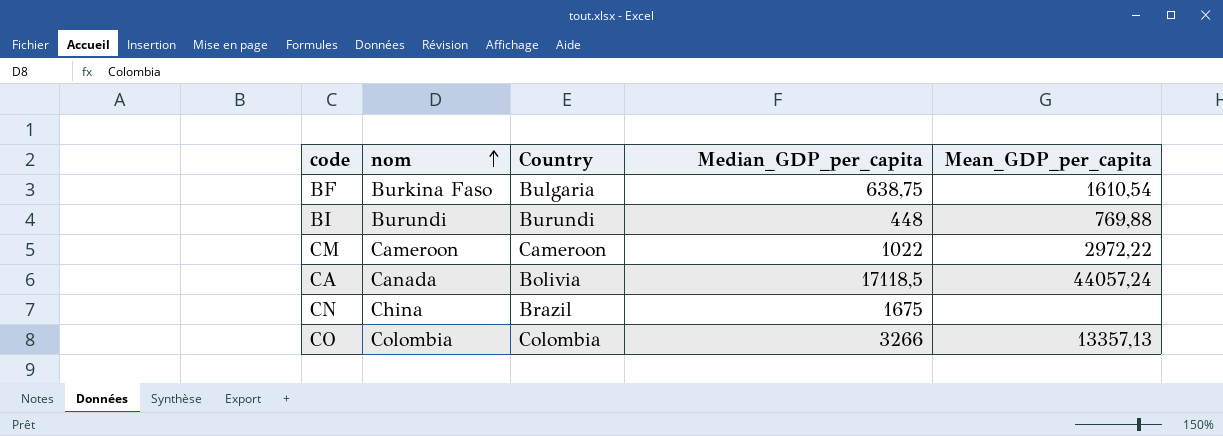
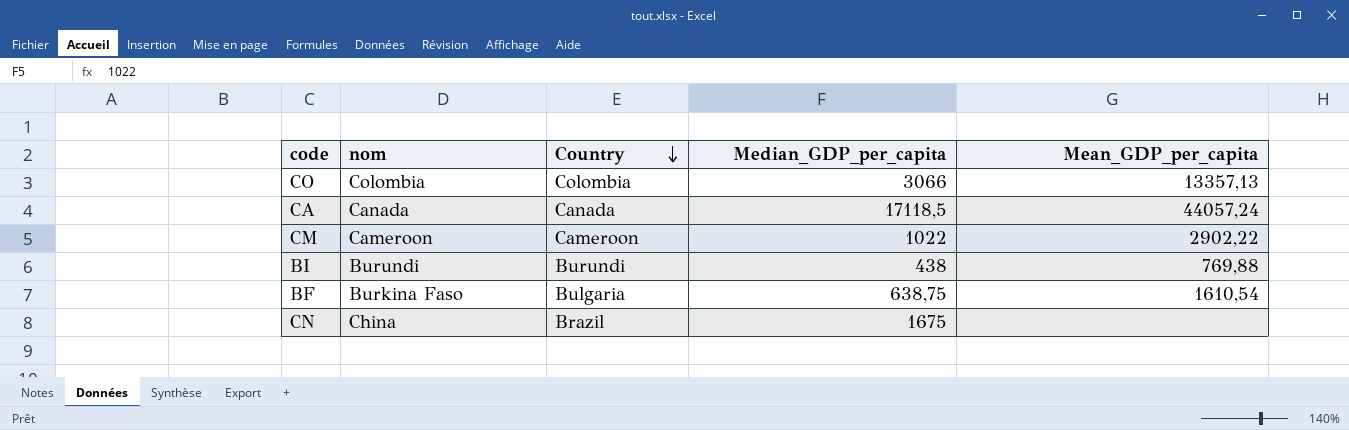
row order: nom ascending -> Country descending
CO | Median_GDP_per_capita: 3266 -> 3066
CA | Country: Bolivia -> Canada
CM | Mean_GDP_per_capita: 2972,22 -> 2902,22
BI | Median_GDP_per_capita: 448 -> 438

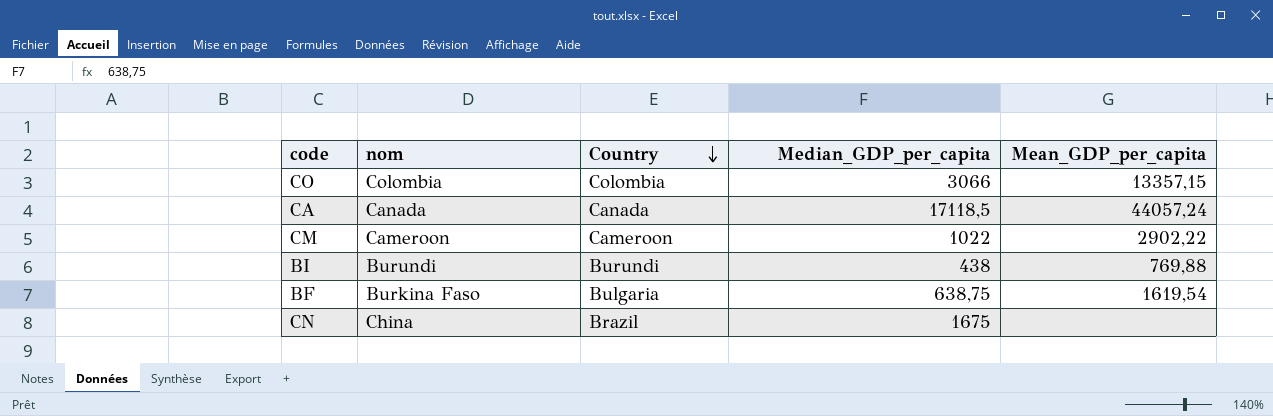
CO | Mean_GDP_per_capita: 13357,13 -> 13357,15
BF | Mean_GDP_per_capita: 1610,54 -> 1619,54

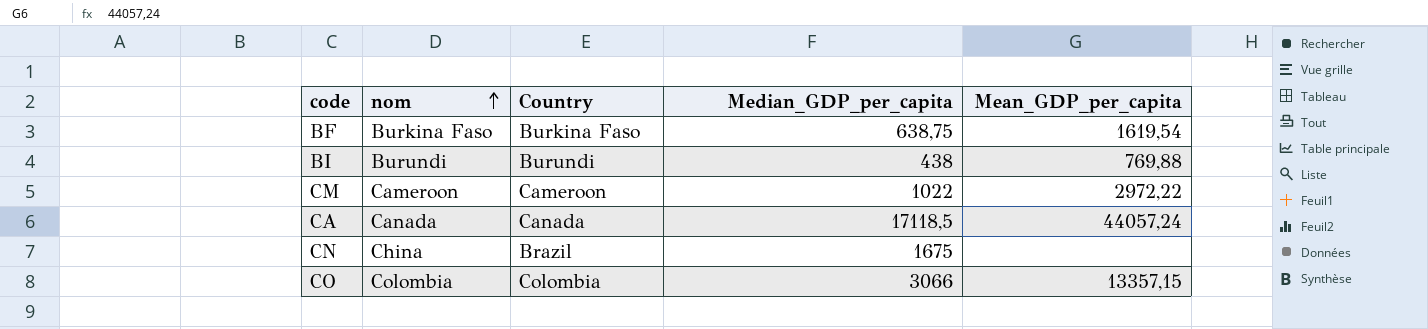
row order: Country descending -> nom ascending
BF | Country: Bulgaria -> Burkina Faso
CM | Mean_GDP_per_capita: 2902,22 -> 2972,22

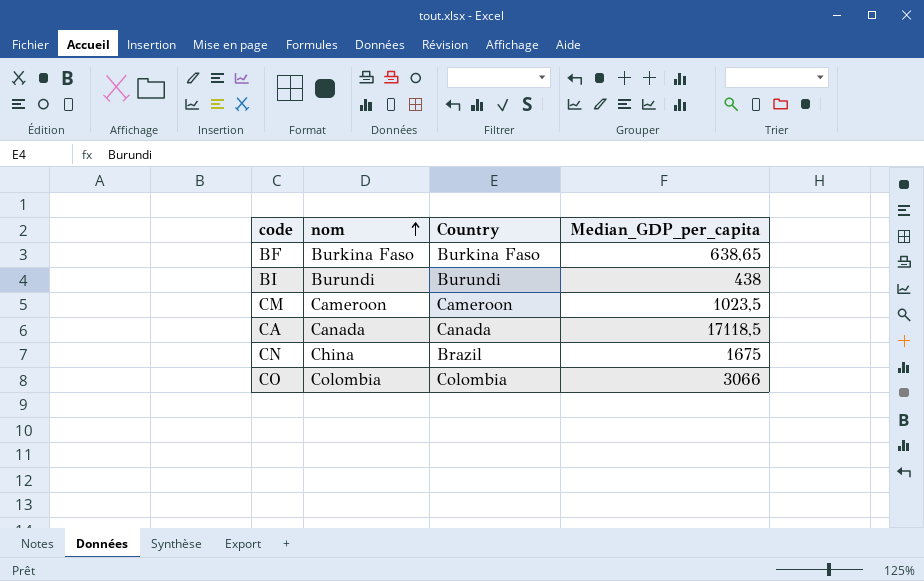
column Mean_GDP_per_capita | position: 5 -> none
BF | Median_GDP_per_capita: 638,75 -> 638,65
CM | Median_GDP_per_capita: 1022 -> 1023,5

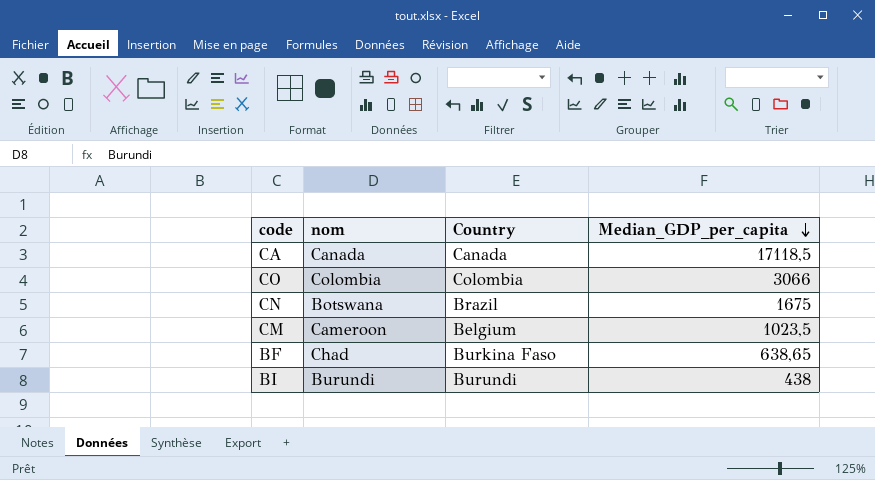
row order: nom ascending -> Median_GDP_per_capita descending
CN | nom: China -> Botswana
CM | Country: Cameroon -> Belgium
BF | nom: Burkina Faso -> Chad

